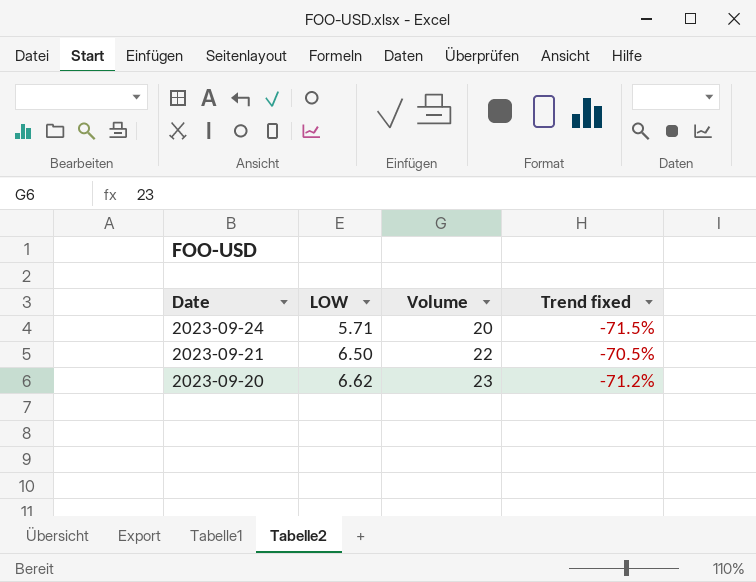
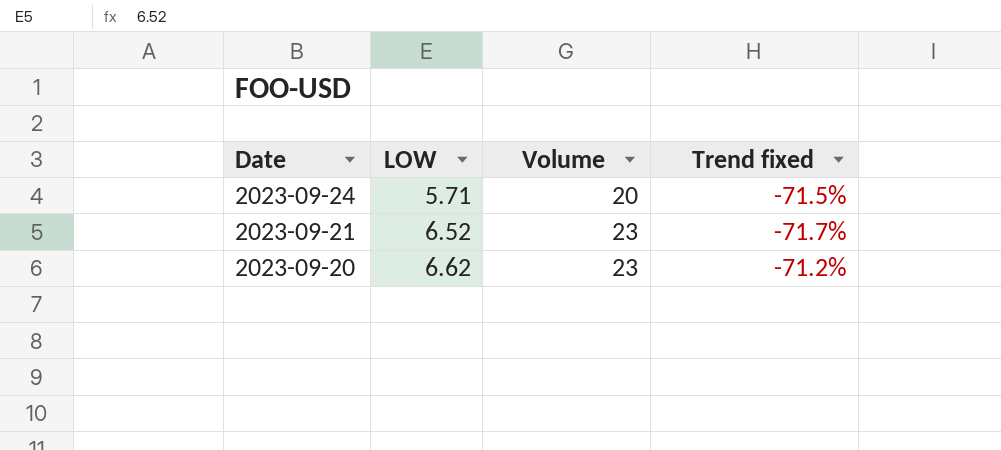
2023-09-21 | LOW: 6.50 -> 6.52
2023-09-21 | Volume: 22 -> 23
2023-09-21 | Trend fixed: -70.5% -> -71.7%

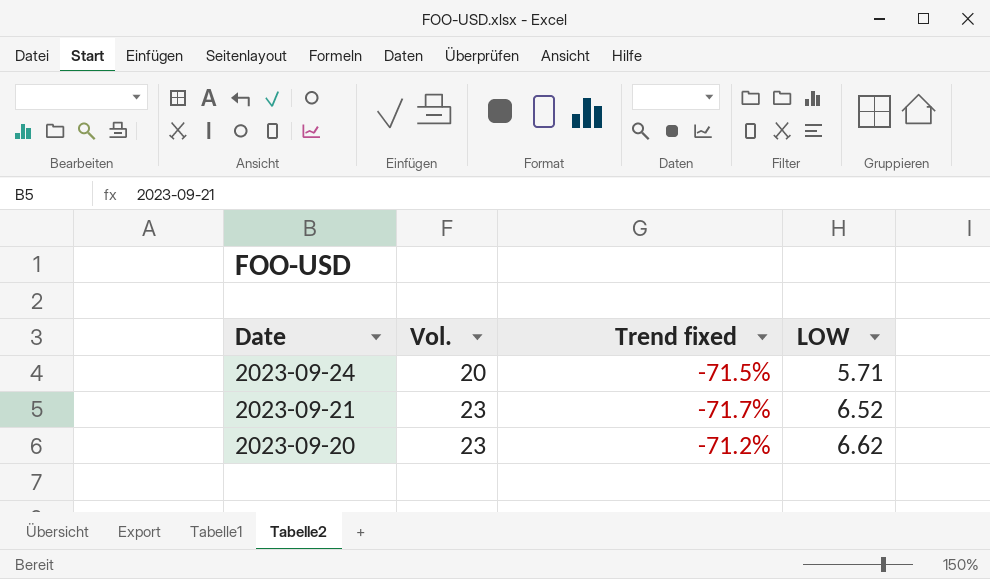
column name: Volume -> Vol.
column LOW | position: 2 -> 4

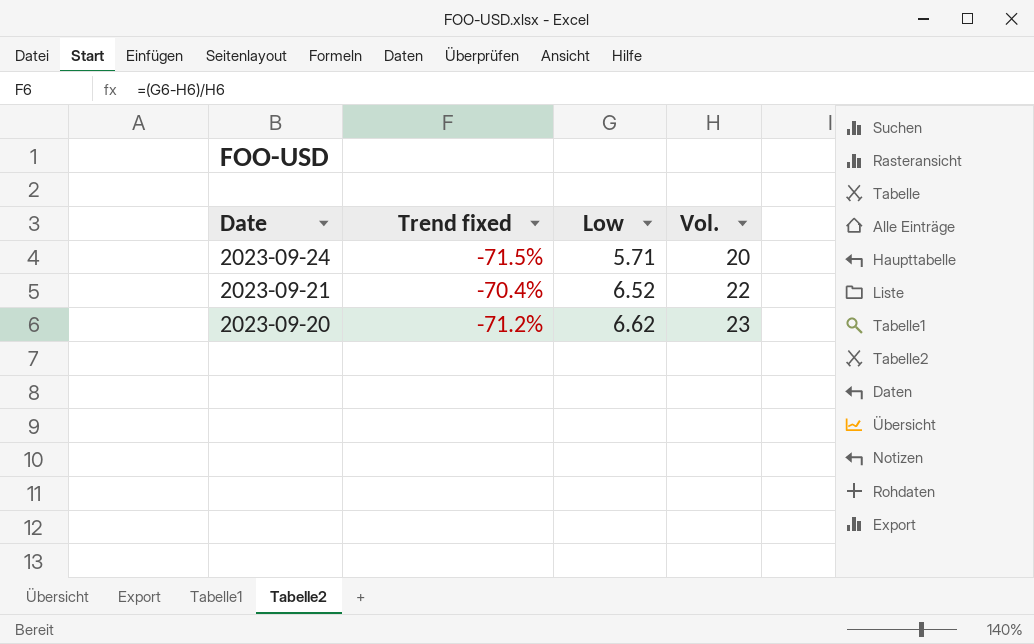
column name: LOW -> Low
column Vol. | position: 2 -> 4
2023-09-21 | Trend fixed: -71.7% -> -70.4%
2023-09-21 | Vol.: 23 -> 22

